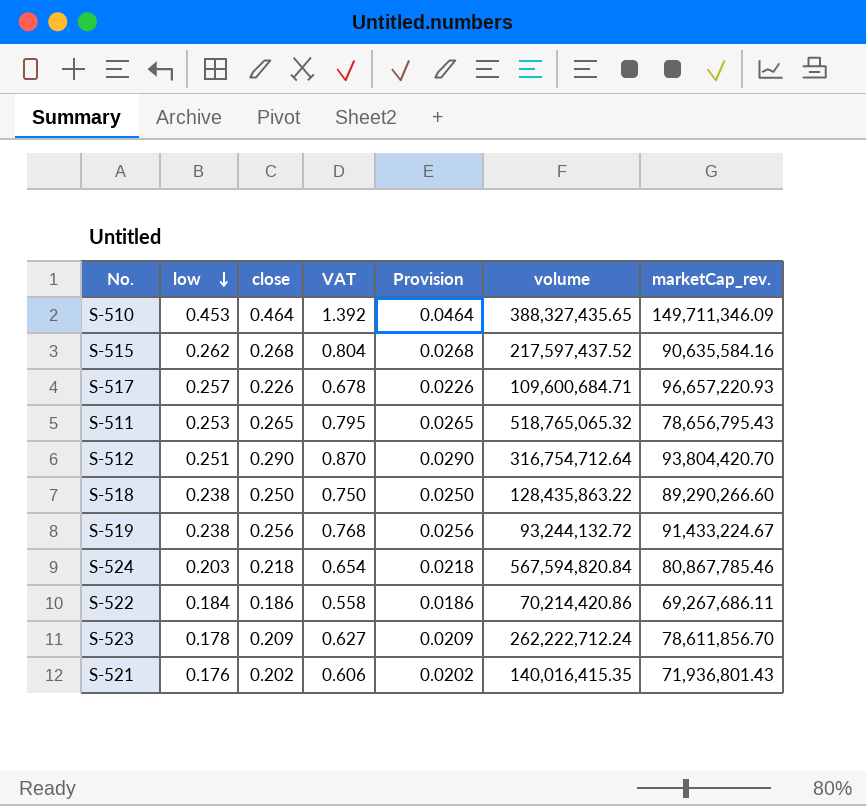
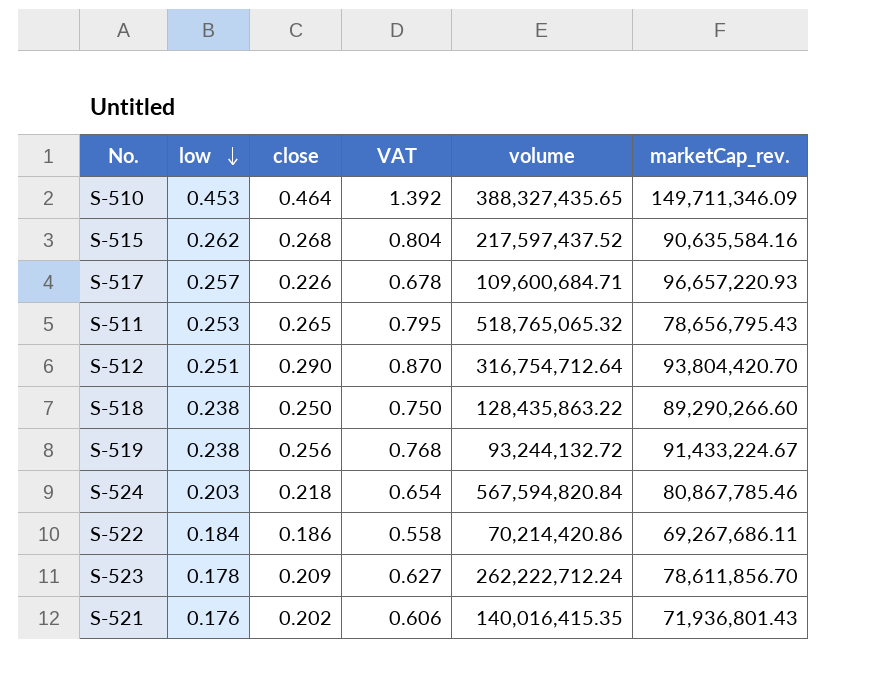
column Provision | formula: [close] * 0.1 -> none

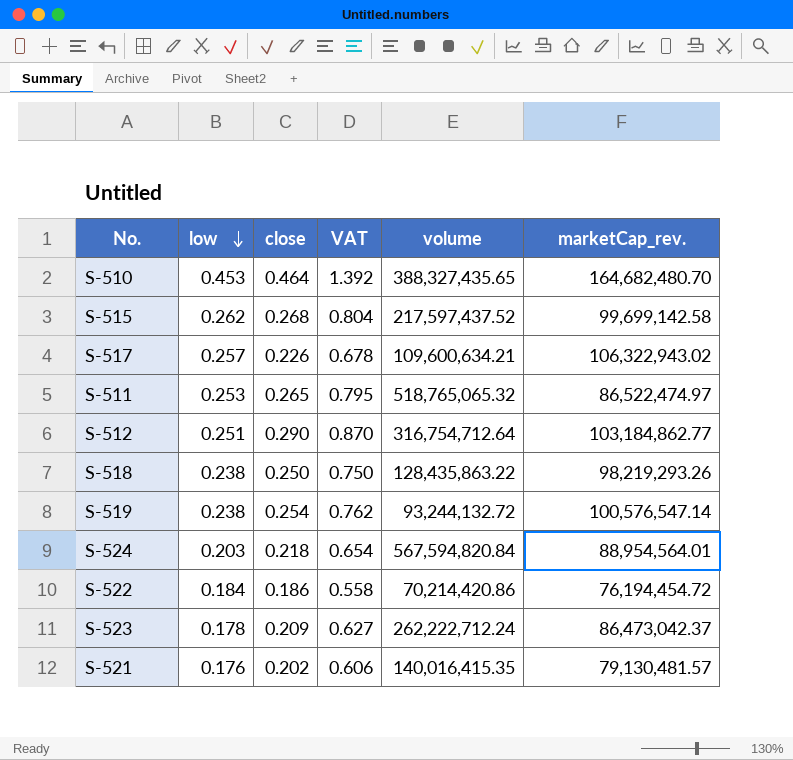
S-510 | marketCap_rev.: 149,711,346.09 -> 164,682,480.70
S-515 | marketCap_rev.: 90,635,584.16 -> 99,699,142.58
S-517 | volume: 109,600,684.71 -> 109,600,634.21
S-517 | marketCap_rev.: 96,657,220.93 -> 106,322,943.02
S-511 | marketCap_rev.: 78,656,795.43 -> 86,522,474.97
S-512 | marketCap_rev.: 93,804,420.70 -> 103,184,862.77
S-518 | marketCap_rev.: 89,290,266.60 -> 98,219,293.26
S-519 | close: 0.256 -> 0.254
S-519 | VAT: 0.768 -> 0.762
S-519 | marketCap_rev.: 91,433,224.67 -> 100,576,547.14
S-524 | marketCap_rev.: 80,867,785.46 -> 88,954,564.01
S-522 | marketCap_rev.: 69,267,686.11 -> 76,194,454.72
S-523 | marketCap_rev.: 78,611,856.70 -> 86,473,042.37
S-521 | marketCap_rev.: 71,936,801.43 -> 79,130,481.57

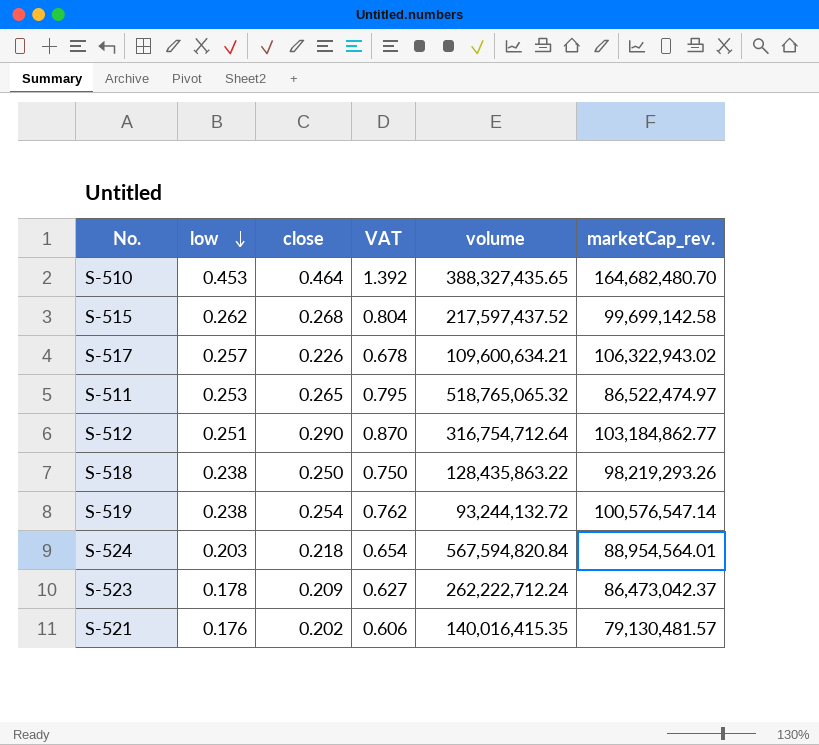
row S-522: 0.184 | 0.186 | 0.558 | 70,214,420.86 | 76,194,454.72 -> none

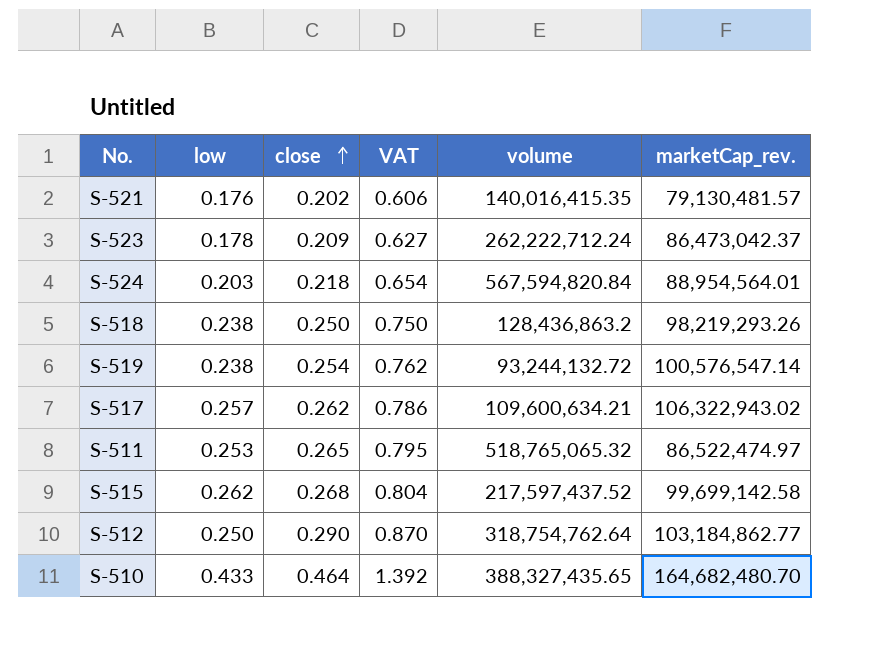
row order: low descending -> close ascending
S-518 | volume: 128,435,863.22 -> 128,436,863.2
S-517 | close: 0.226 -> 0.262
S-517 | VAT: 0.678 -> 0.786
S-512 | low: 0.251 -> 0.250
S-512 | volume: 316,754,712.64 -> 318,754,762.64
S-510 | low: 0.453 -> 0.433

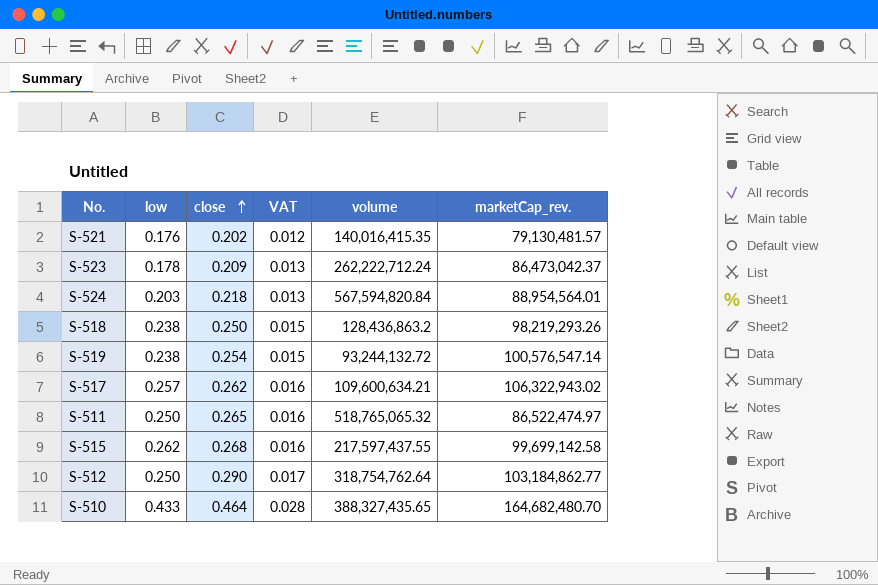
column VAT | formula: [close] * 3 -> [close] * 0.06
S-511 | low: 0.253 -> 0.250
S-515 | volume: 217,597,437.52 -> 217,597,437.55

